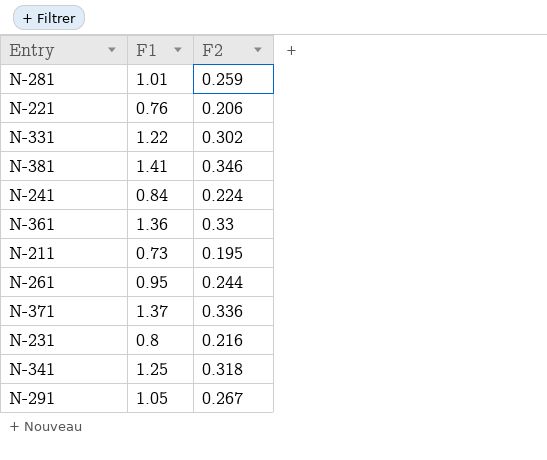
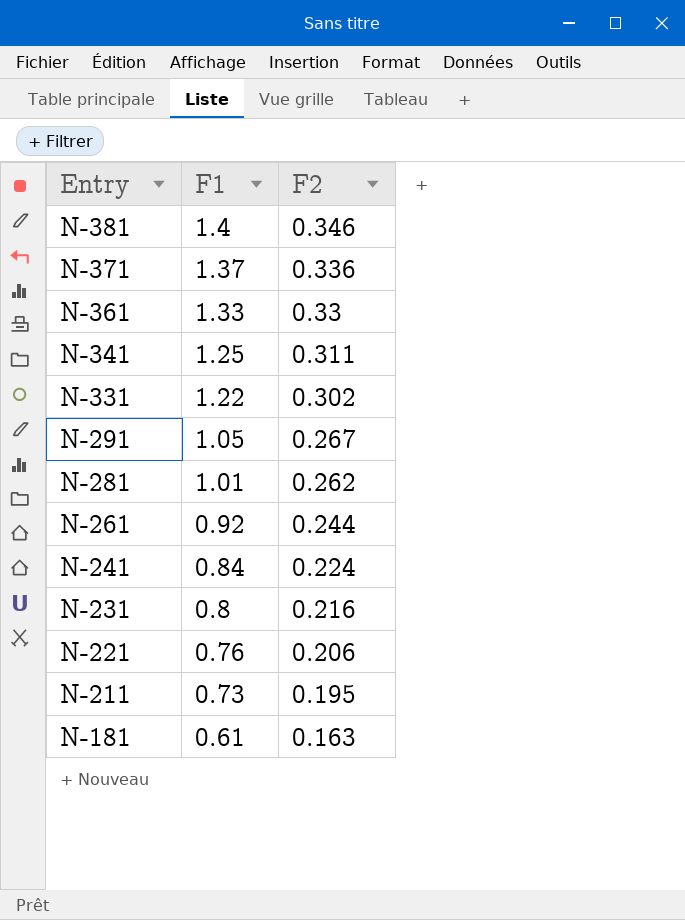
row order: none -> Entry descending
N-381 | F1: 1.41 -> 1.4
N-361 | F1: 1.36 -> 1.33
N-341 | F2: 0.318 -> 0.311
N-281 | F2: 0.259 -> 0.262
N-261 | F1: 0.95 -> 0.92
row N-181: none -> 0.61 | 0.163

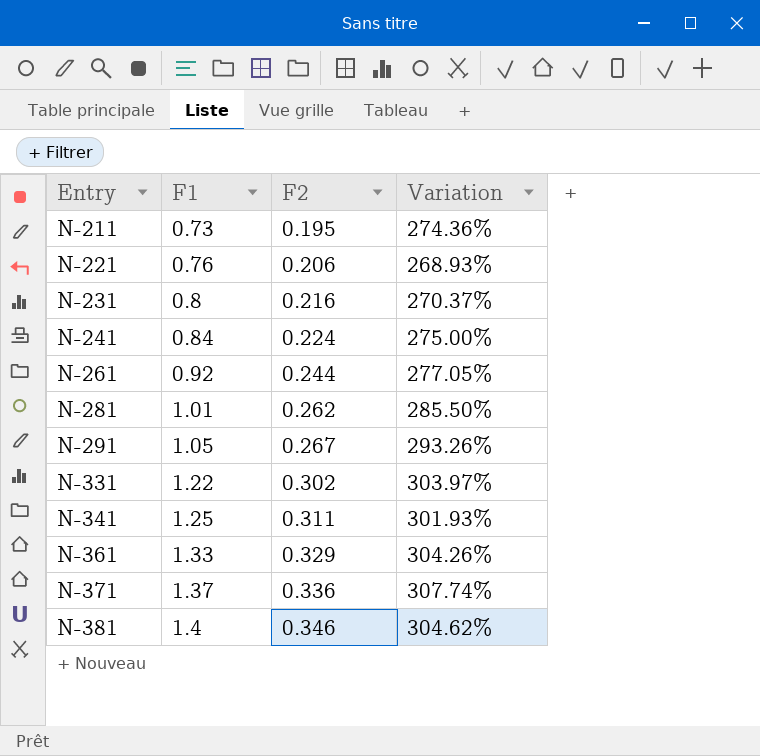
row order: Entry descending -> Entry ascending
column Variation | formula: none -> ([F1] - [F2]) / [F2]
row N-181: 0.61 | 0.163 -> none
N-361 | F2: 0.33 -> 0.329

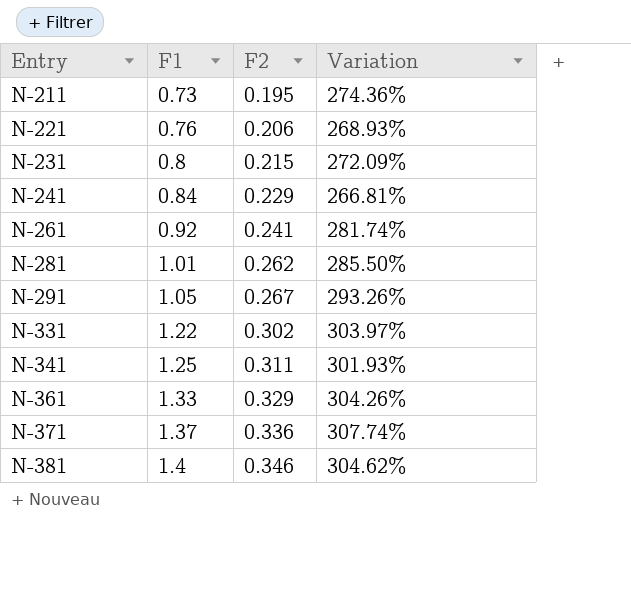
N-231 | F2: 0.216 -> 0.215
N-231 | Variation: 270.37% -> 272.09%
N-241 | F2: 0.224 -> 0.229
N-241 | Variation: 275.00% -> 266.81%
N-261 | F2: 0.244 -> 0.241
N-261 | Variation: 277.05% -> 281.74%

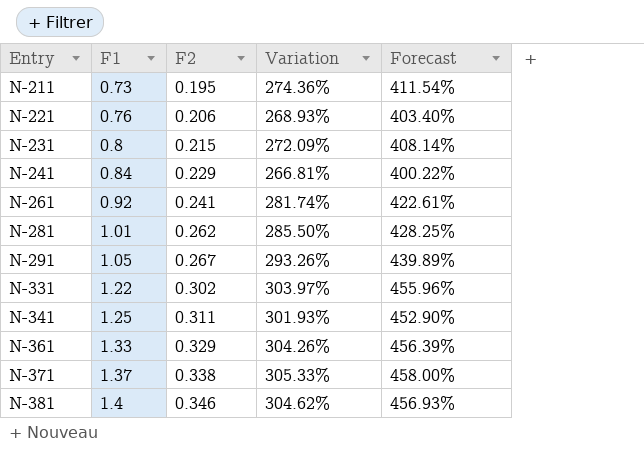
column Forecast | formula: none -> [Variation] * 1.5
N-371 | F2: 0.336 -> 0.338
N-371 | Variation: 307.74% -> 305.33%

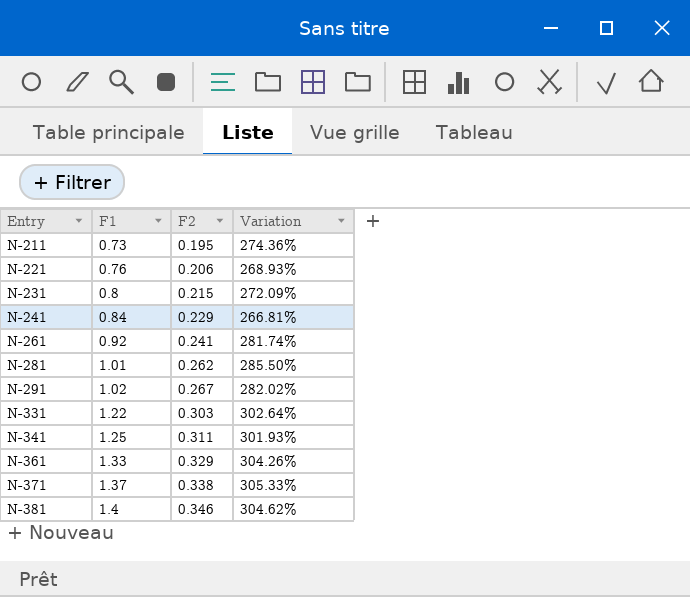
column Forecast | formula: [Variation] * 1.5 -> none
N-291 | F1: 1.05 -> 1.02
N-291 | Variation: 293.26% -> 282.02%
N-331 | F2: 0.302 -> 0.303
N-331 | Variation: 303.97% -> 302.64%

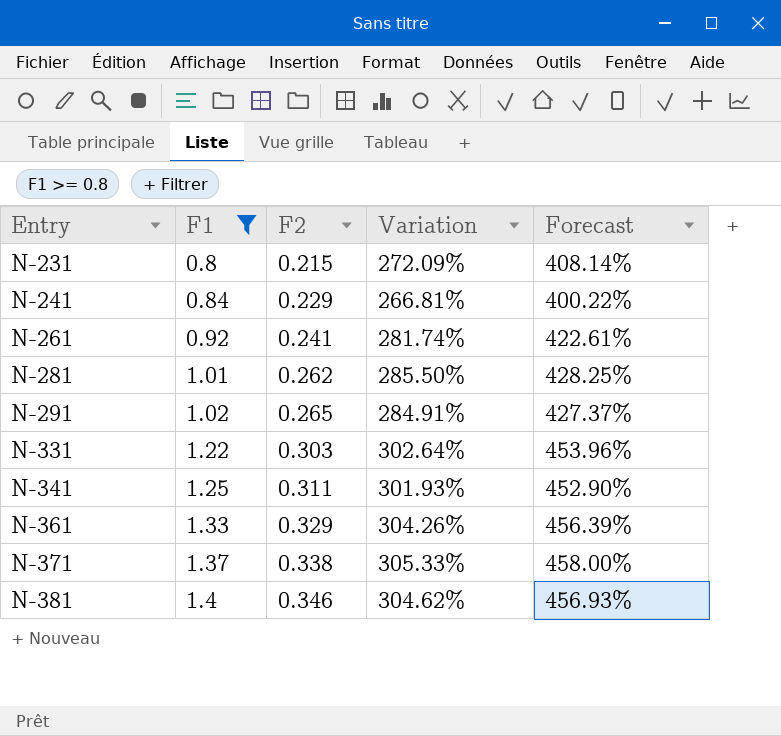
filter: none -> F1 >= 0.8
column Forecast | formula: none -> [Variation] * 1.5
N-291 | F2: 0.267 -> 0.265
N-291 | Variation: 282.02% -> 284.91%

